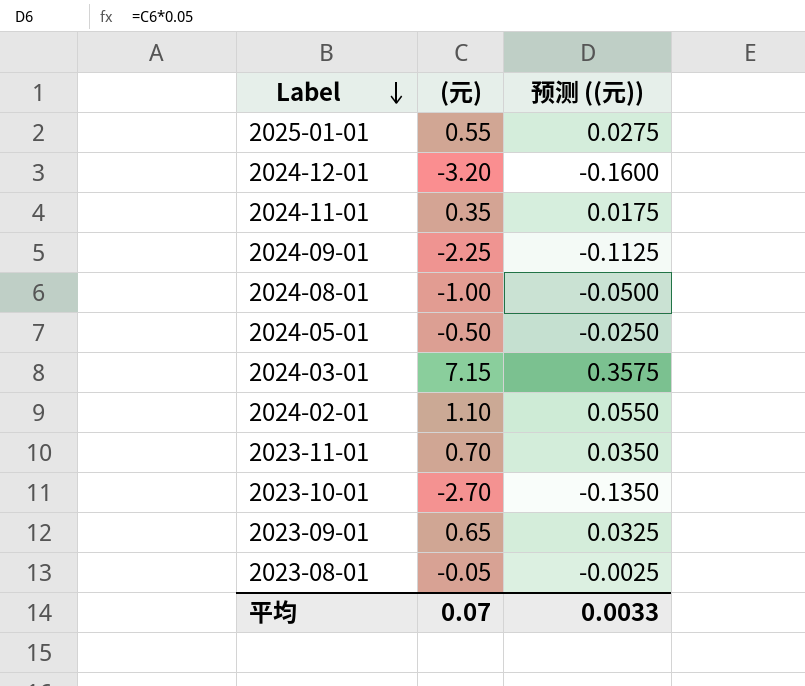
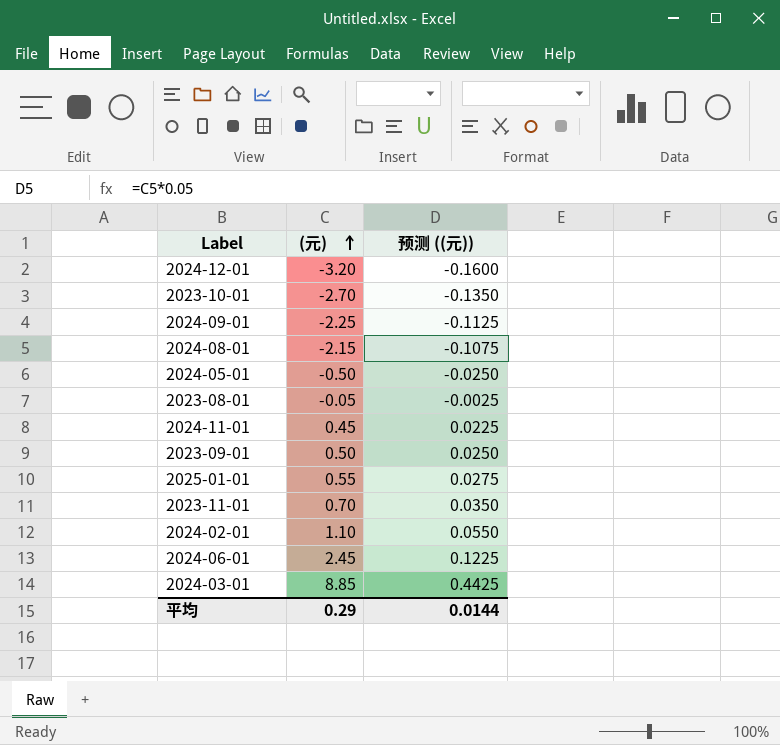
row order: Label descending -> (元) ascending
2024-08-01 | (元): -1.00 -> -2.15
2024-08-01 | 预测 ((元)): -0.0500 -> -0.1075
2024-11-01 | (元): 0.35 -> 0.45
2024-11-01 | 预测 ((元)): 0.0175 -> 0.0225
2023-09-01 | (元): 0.65 -> 0.50
2023-09-01 | 预测 ((元)): 0.0325 -> 0.0250
row 2024-06-01: none -> 2.45 | 0.1225
2024-03-01 | (元): 7.15 -> 8.85
2024-03-01 | 预测 ((元)): 0.3575 -> 0.4425
平均 | (元): 0.07 -> 0.29
平均 | 预测 ((元)): 0.0033 -> 0.0144

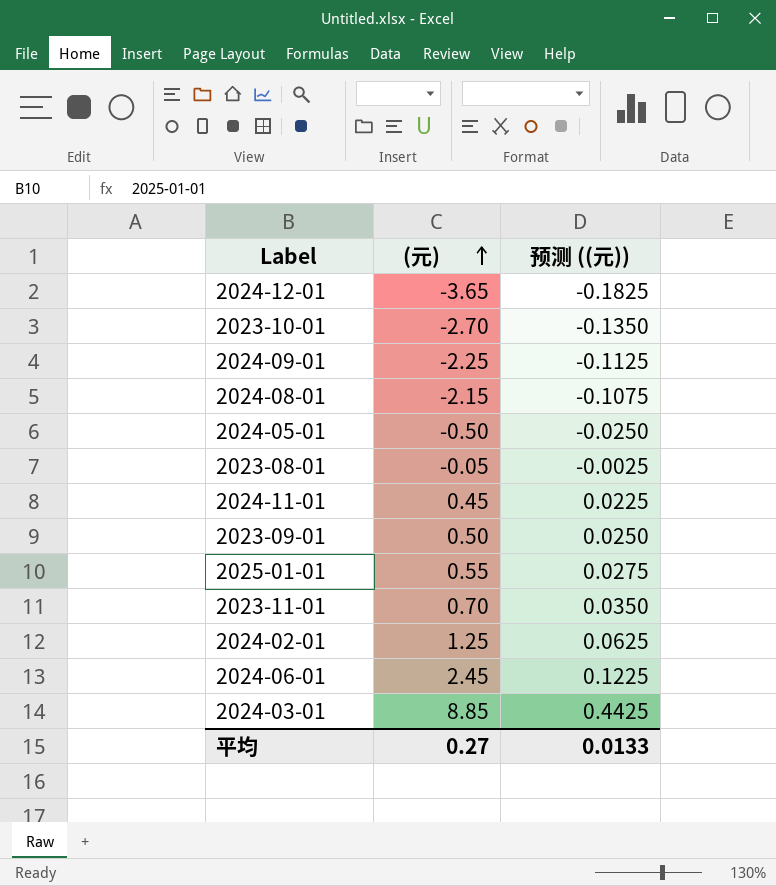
2024-12-01 | (元): -3.20 -> -3.65
2024-12-01 | 预测 ((元)): -0.1600 -> -0.1825
2024-02-01 | (元): 1.10 -> 1.25
2024-02-01 | 预测 ((元)): 0.0550 -> 0.0625
平均 | (元): 0.29 -> 0.27
平均 | 预测 ((元)): 0.0144 -> 0.0133

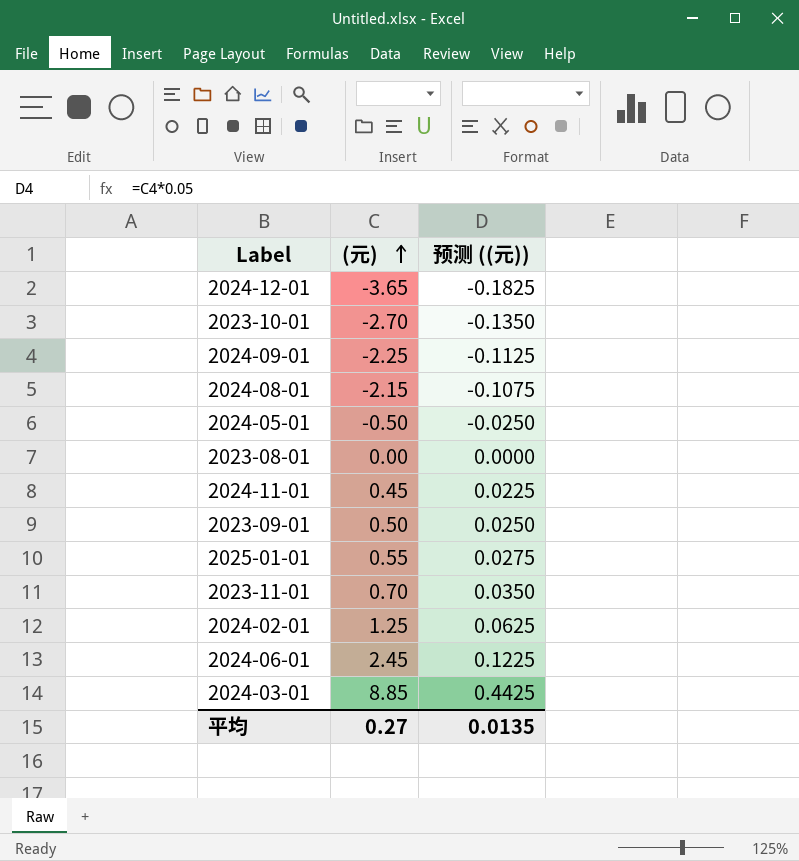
2023-08-01 | (元): -0.05 -> 0.00
2023-08-01 | 预测 ((元)): -0.0025 -> 0.0000
平均 | 预测 ((元)): 0.0133 -> 0.0135

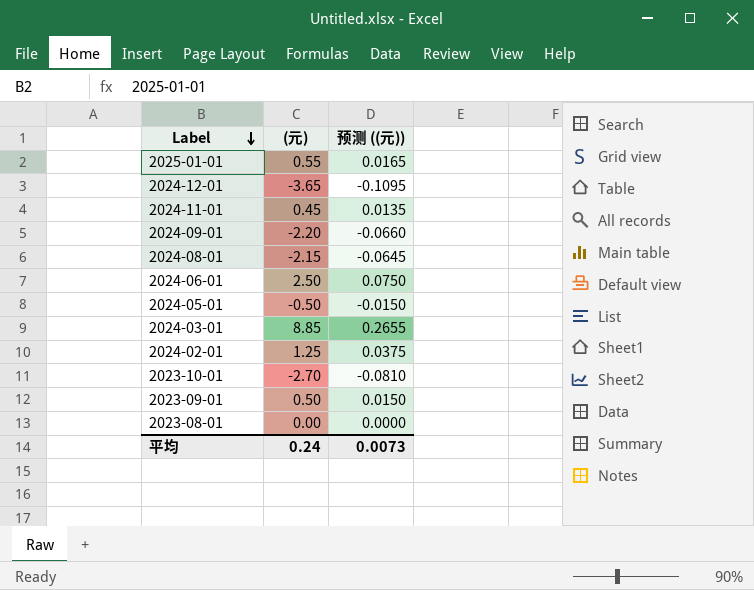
row order: (元) ascending -> Label descending
column 预测 ((元)) | formula: [(元)] * 0.05 -> [(元)] * 0.03
row 2023-11-01: 0.70 | 0.0350 -> none
2024-09-01 | (元): -2.25 -> -2.20
2024-06-01 | (元): 2.45 -> 2.50
平均 | (元): 0.27 -> 0.24
平均 | 预测 ((元)): 0.0135 -> 0.0073

